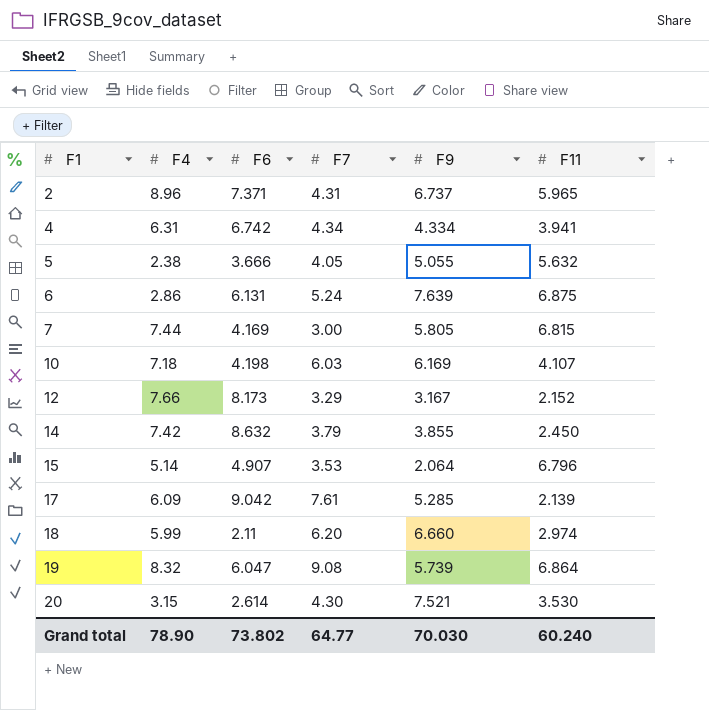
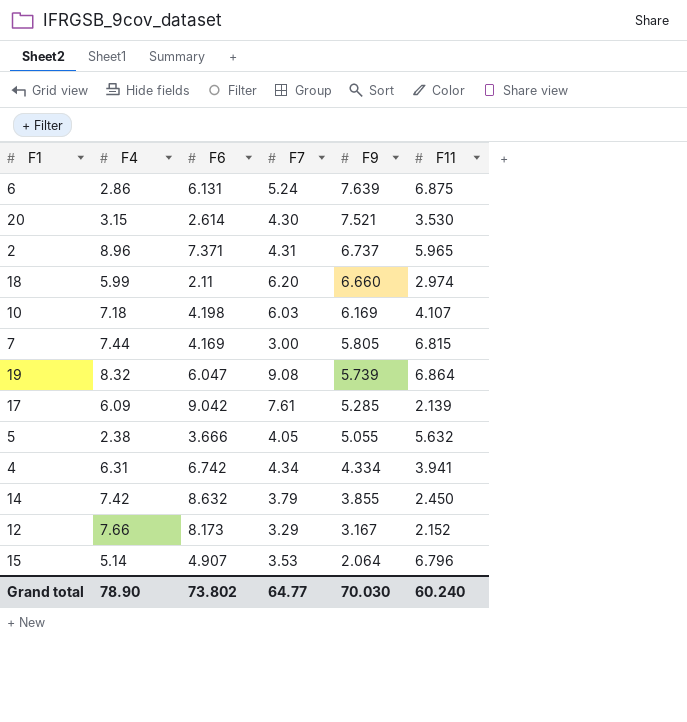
row order: F1 ascending -> F9 descending

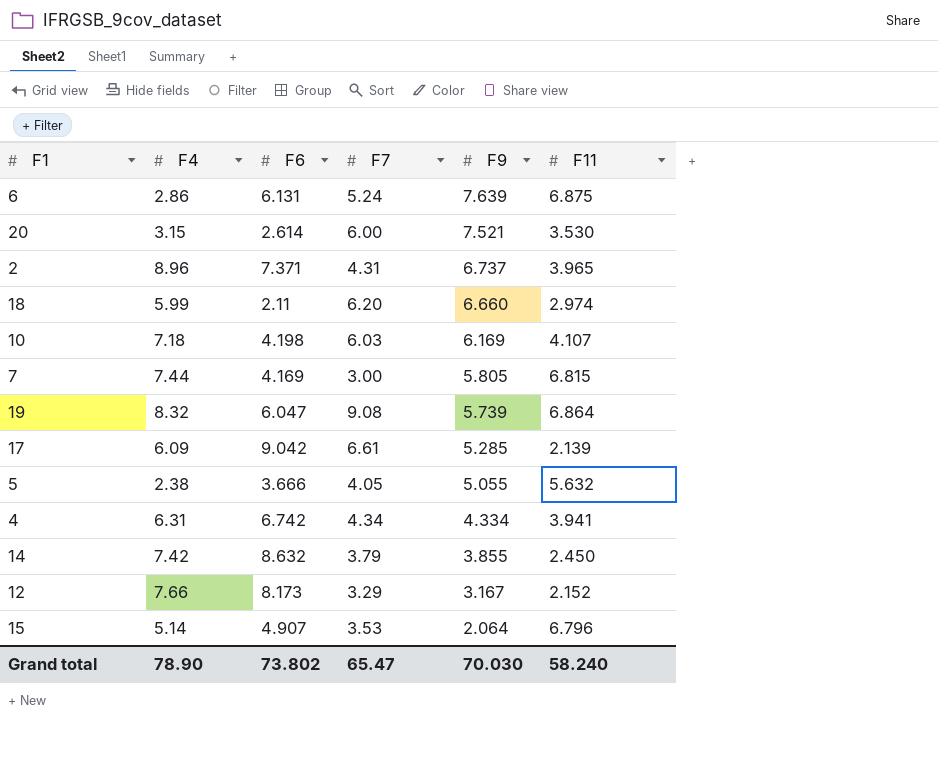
20 | F7: 4.30 -> 6.00
2 | F11: 5.965 -> 3.965
17 | F7: 7.61 -> 6.61
Grand total | F7: 64.77 -> 65.47
Grand total | F11: 60.240 -> 58.240

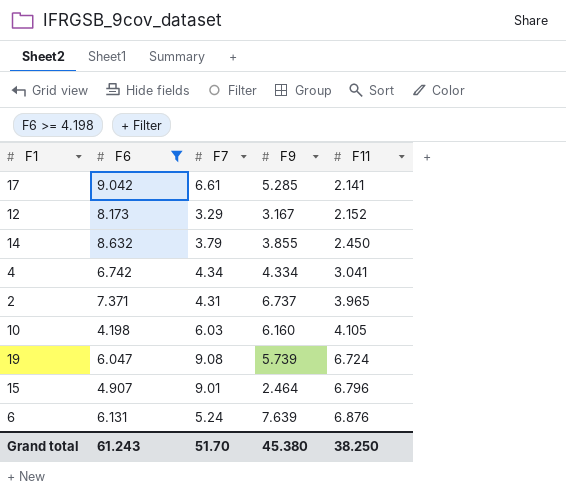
filter: none -> F6 >= 4.198
row order: F9 descending -> F11 ascending
column F4 | position: 2 -> none
17 | F11: 2.139 -> 2.141
4 | F11: 3.941 -> 3.041
10 | F9: 6.169 -> 6.160
10 | F11: 4.107 -> 4.105
19 | F11: 6.864 -> 6.724
15 | F7: 3.53 -> 9.01
15 | F9: 2.064 -> 2.464
6 | F11: 6.875 -> 6.876
Grand total | F6: 73.802 -> 61.243
Grand total | F7: 65.47 -> 51.70
Grand total | F9: 70.030 -> 45.380
Grand total | F11: 58.240 -> 38.250

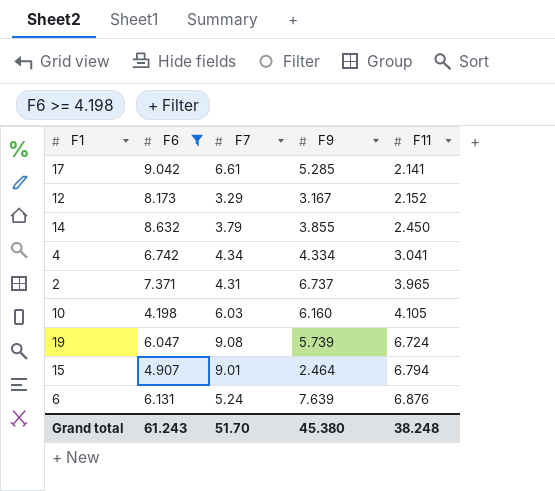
15 | F11: 6.796 -> 6.794
Grand total | F11: 38.250 -> 38.248

